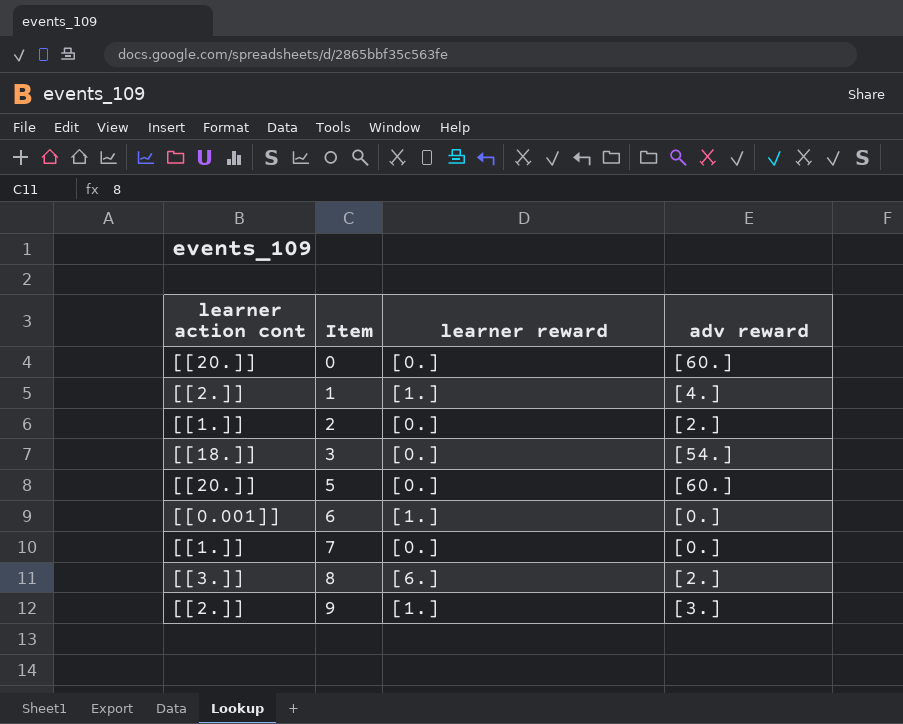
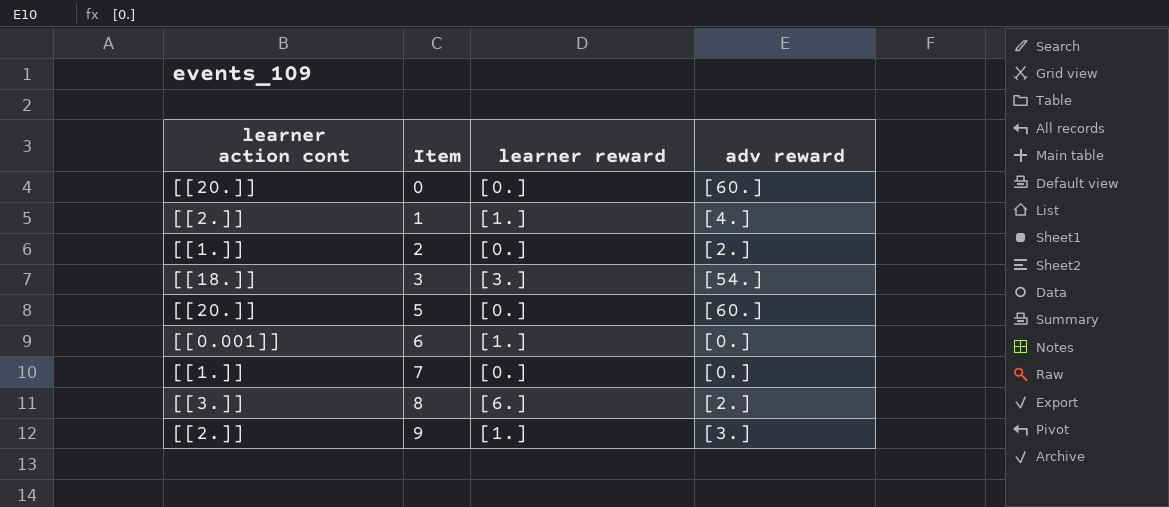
3 | learner reward: [0.] -> [3.]

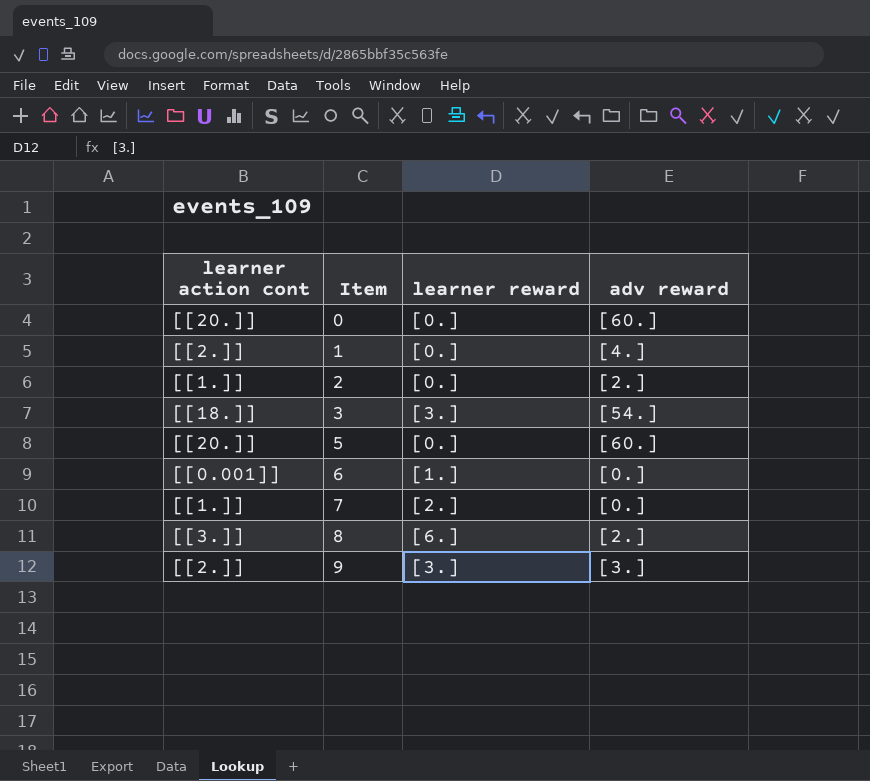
1 | learner reward: [1.] -> [0.]
7 | learner reward: [0.] -> [2.]
9 | learner reward: [1.] -> [3.]

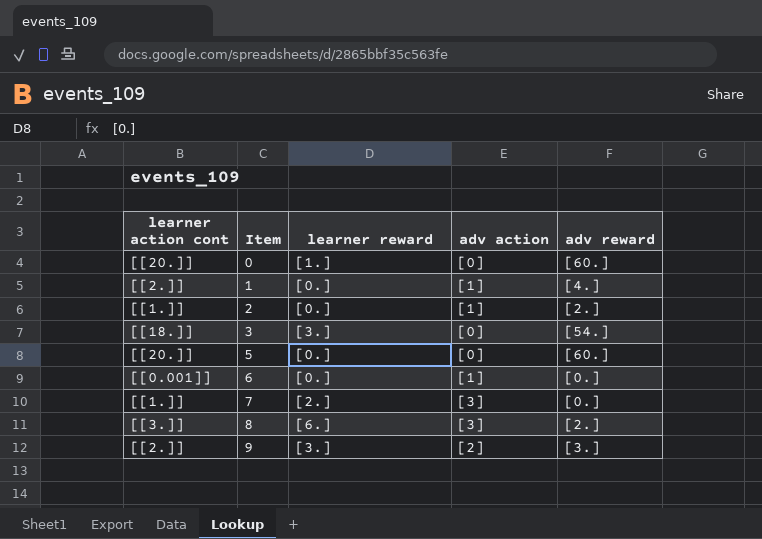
column adv action | position: none -> 4
0 | learner reward: [0.] -> [1.]
6 | learner reward: [1.] -> [0.]

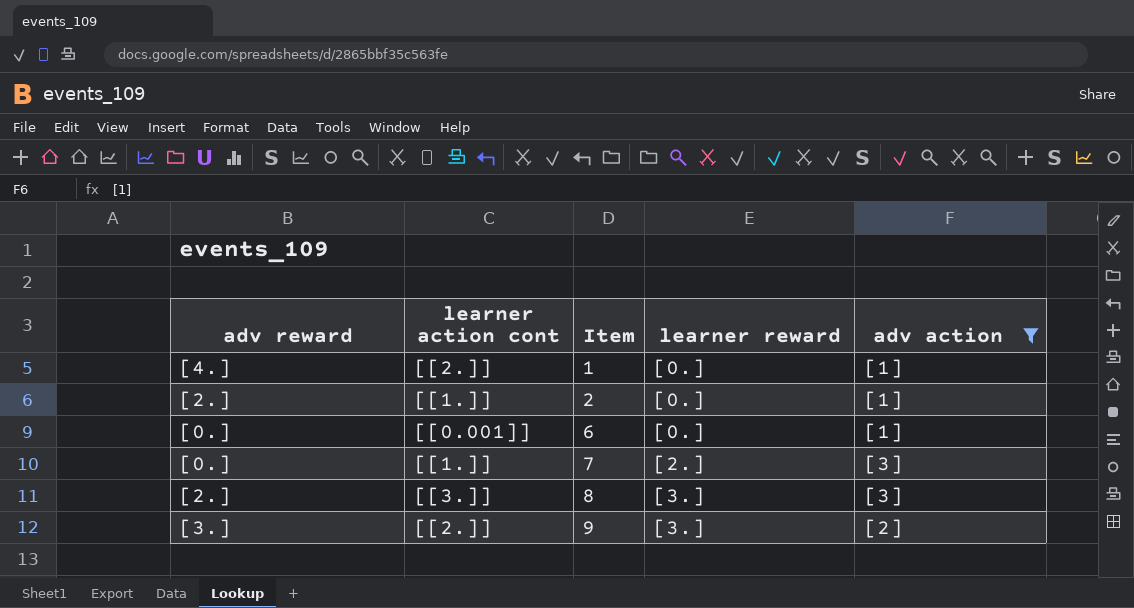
filter: none -> adv action != [0]
column adv reward | position: 5 -> 1
8 | learner reward: [6.] -> [3.]

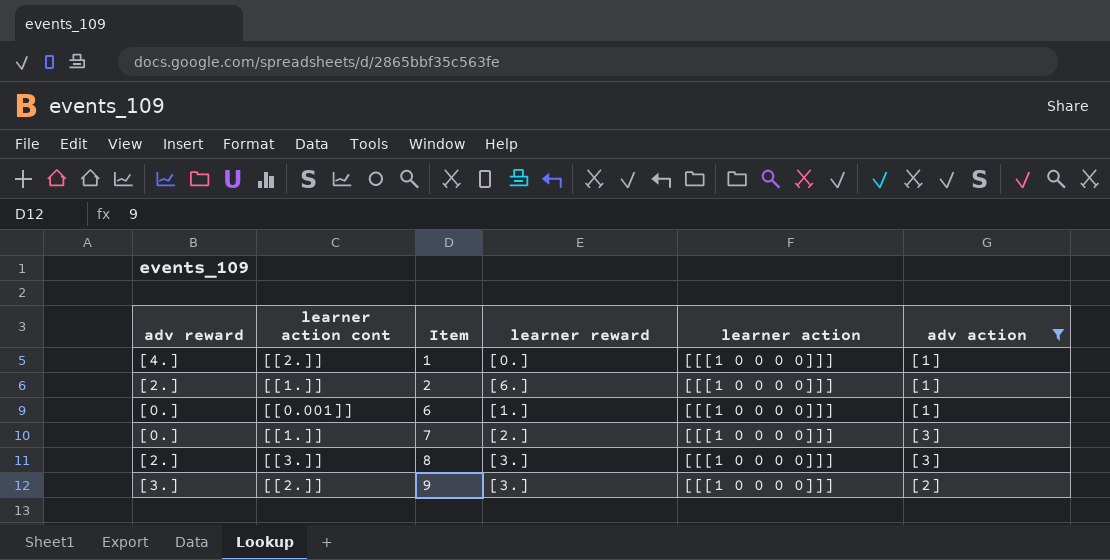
column learner action | position: none -> 5
2 | learner reward: [0.] -> [6.]
6 | learner reward: [0.] -> [1.]

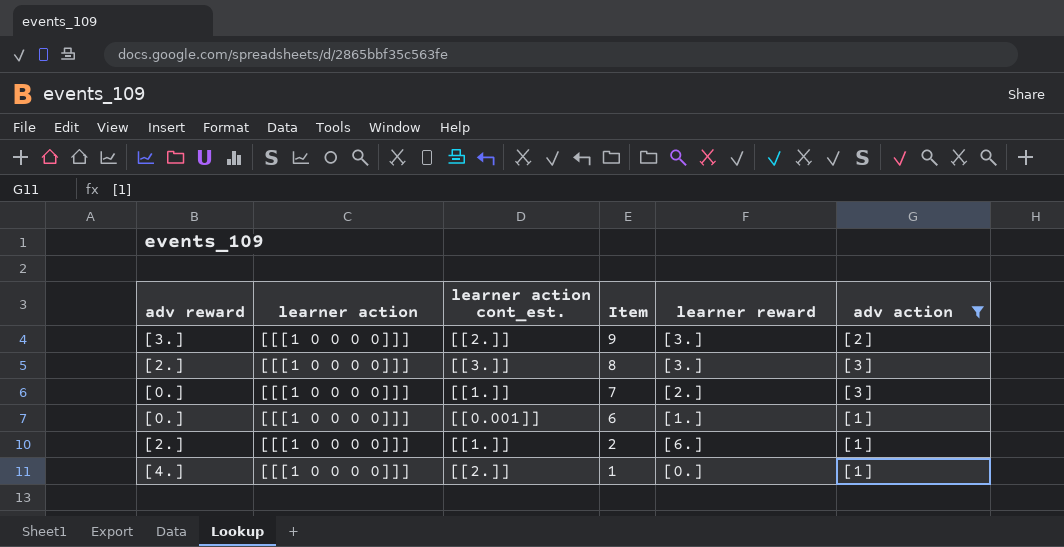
row order: Item ascending -> Item descending
column learner action | position: 5 -> 2
column name: learner action cont -> learner action cont_est.

